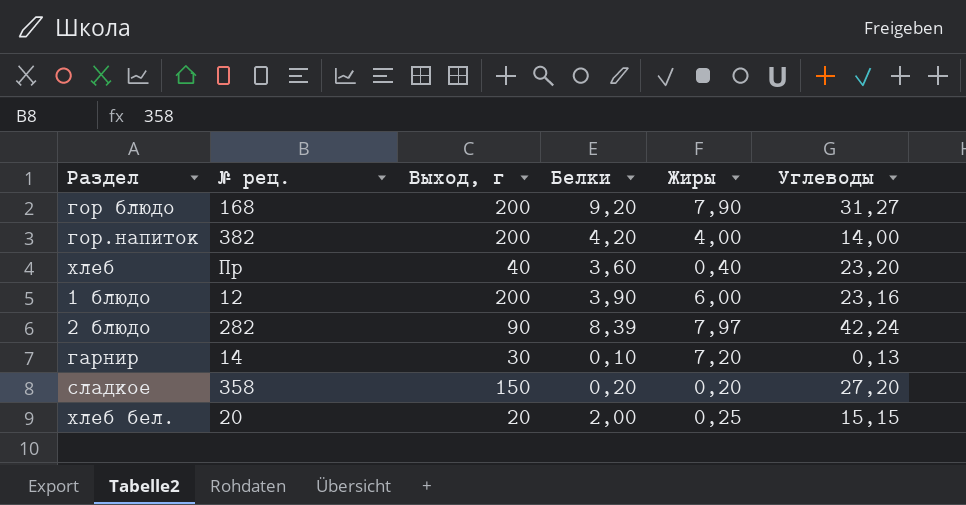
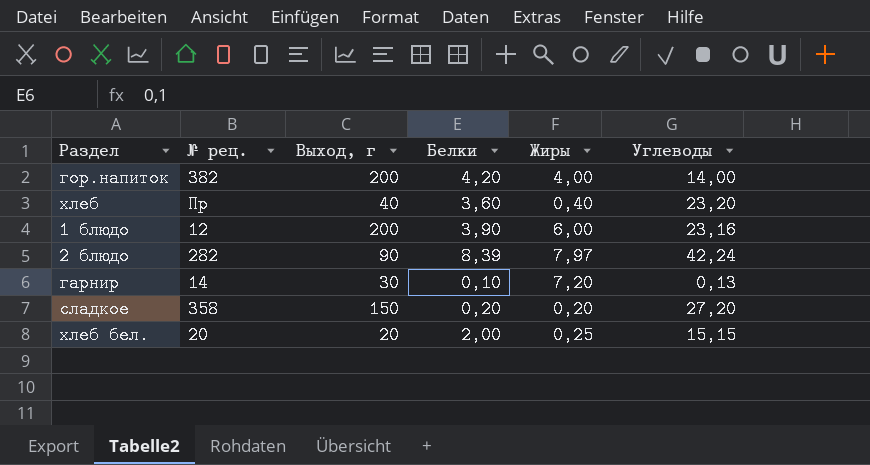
row гор блюдо: 168 | 200 | 9,20 | 7,90 | 31,27 -> none

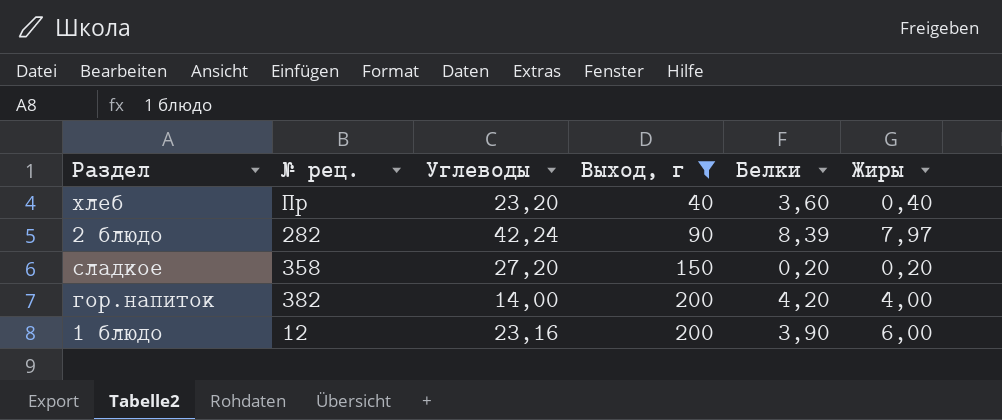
filter: none -> Выход, г >= 40
row order: none -> Выход, г ascending
column Углеводы | position: 6 -> 3

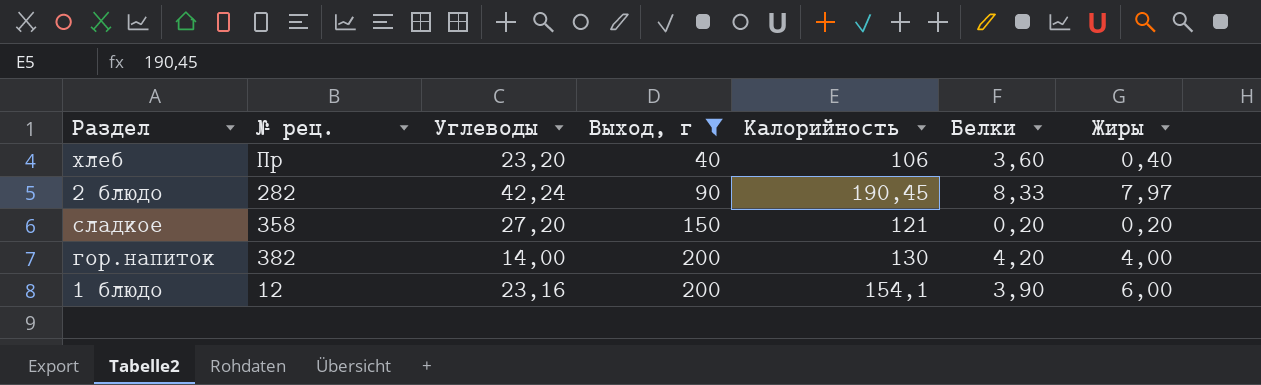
column Калорийность | position: none -> 5
2 блюдо | Белки: 8,39 -> 8,33

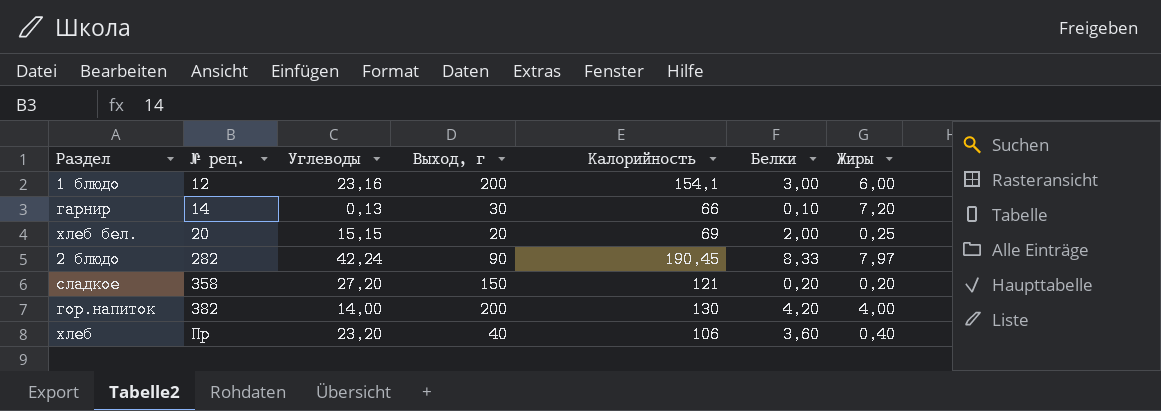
filter: Выход, г >= 40 -> none
row order: Выход, г ascending -> № рец. ascending
1 блюдо | Белки: 3,90 -> 3,00

